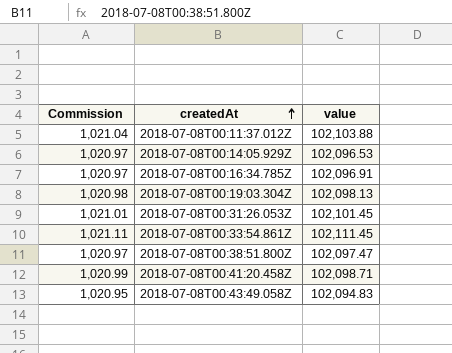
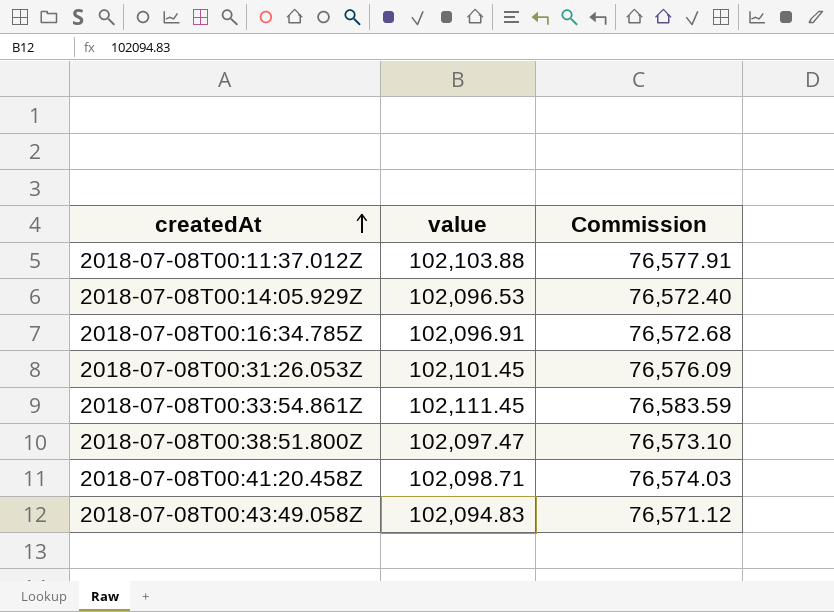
column Commission | formula: [value] * 0.01 -> [value] * 0.75
column Commission | position: 1 -> 3
row 2018-07-08T00:19:03.304Z: 1,020.98 | 102,098.13 -> none

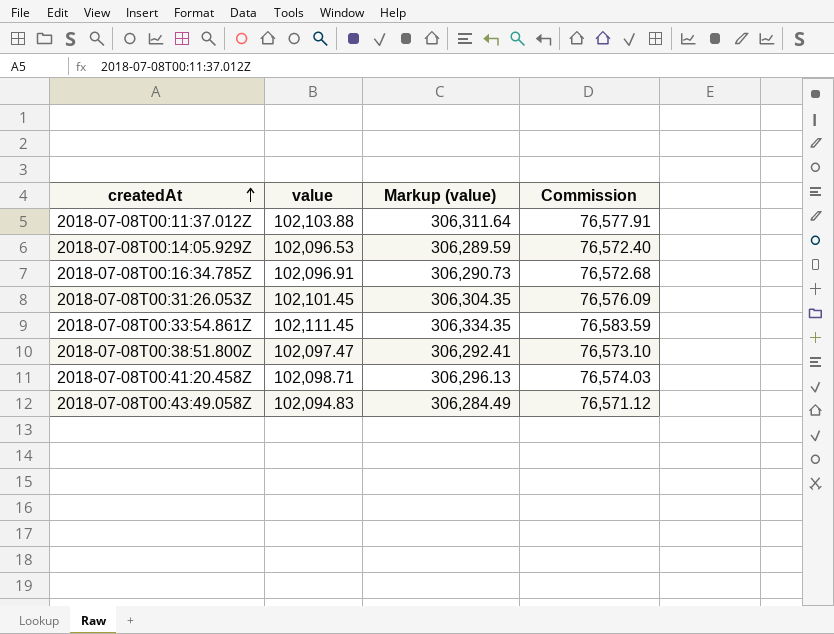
column Markup (value) | formula: none -> [value] * 3

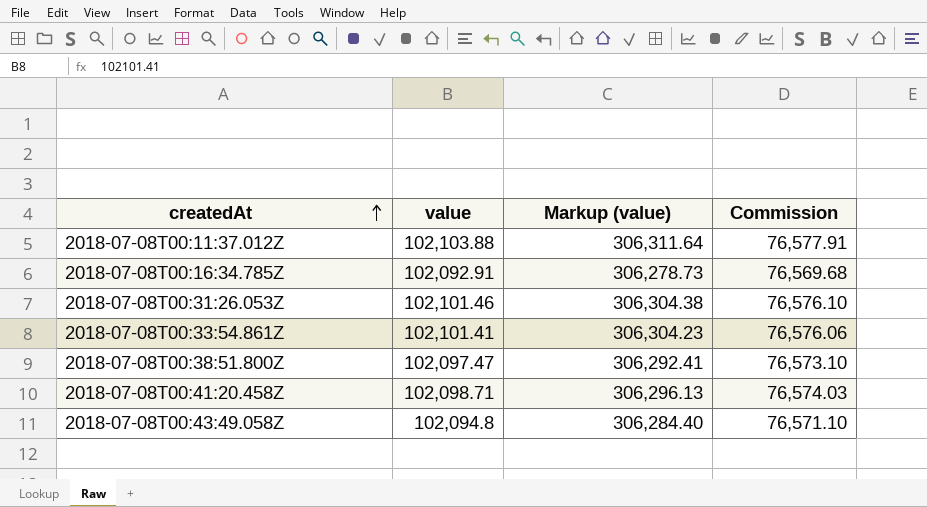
row 2018-07-08T00:14:05.929Z: 102,096.53 | 306,289.59 | 76,572.40 -> none
2018-07-08T00:16:34.785Z | value: 102,096.91 -> 102,092.91
2018-07-08T00:16:34.785Z | Markup (value): 306,290.73 -> 306,278.73
2018-07-08T00:16:34.785Z | Commission: 76,572.68 -> 76,569.68
2018-07-08T00:31:26.053Z | value: 102,101.45 -> 102,101.46
2018-07-08T00:31:26.053Z | Markup (value): 306,304.35 -> 306,304.38
2018-07-08T00:31:26.053Z | Commission: 76,576.09 -> 76,576.10
2018-07-08T00:33:54.861Z | value: 102,111.45 -> 102,101.41
2018-07-08T00:33:54.861Z | Markup (value): 306,334.35 -> 306,304.23
2018-07-08T00:33:54.861Z | Commission: 76,583.59 -> 76,576.06
2018-07-08T00:43:49.058Z | value: 102,094.83 -> 102,094.8
2018-07-08T00:43:49.058Z | Markup (value): 306,284.49 -> 306,284.40
2018-07-08T00:43:49.058Z | Commission: 76,571.12 -> 76,571.10

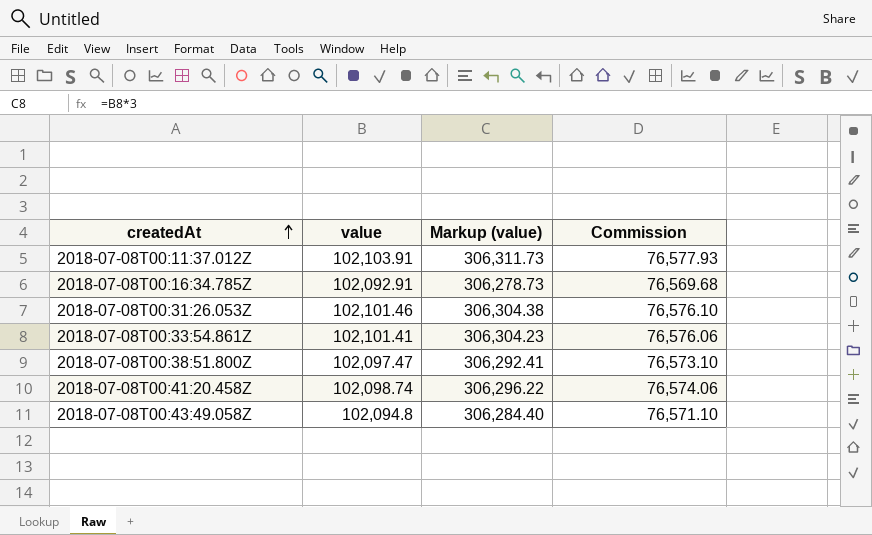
2018-07-08T00:11:37.012Z | value: 102,103.88 -> 102,103.91
2018-07-08T00:11:37.012Z | Markup (value): 306,311.64 -> 306,311.73
2018-07-08T00:11:37.012Z | Commission: 76,577.91 -> 76,577.93
2018-07-08T00:41:20.458Z | value: 102,098.71 -> 102,098.74
2018-07-08T00:41:20.458Z | Markup (value): 306,296.13 -> 306,296.22
2018-07-08T00:41:20.458Z | Commission: 76,574.03 -> 76,574.06

